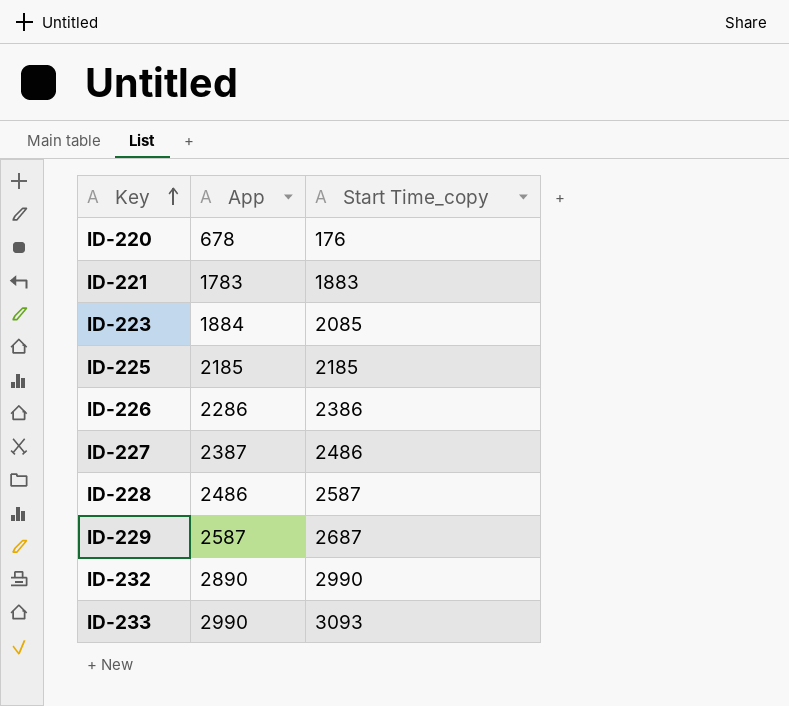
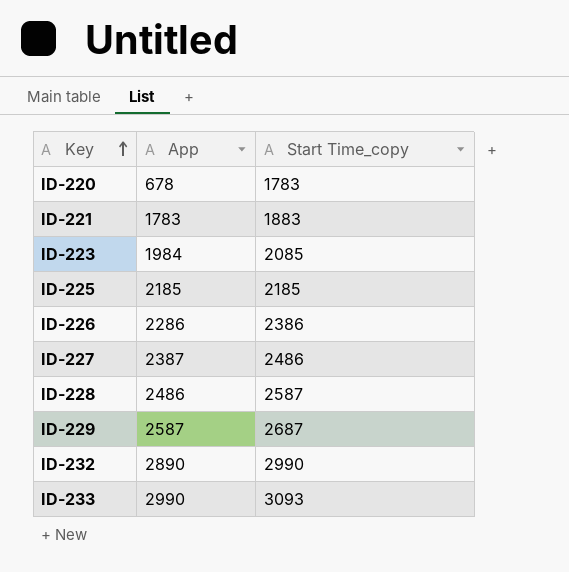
ID-220 | Start Time_copy: 176 -> 1783
ID-223 | App: 1884 -> 1984

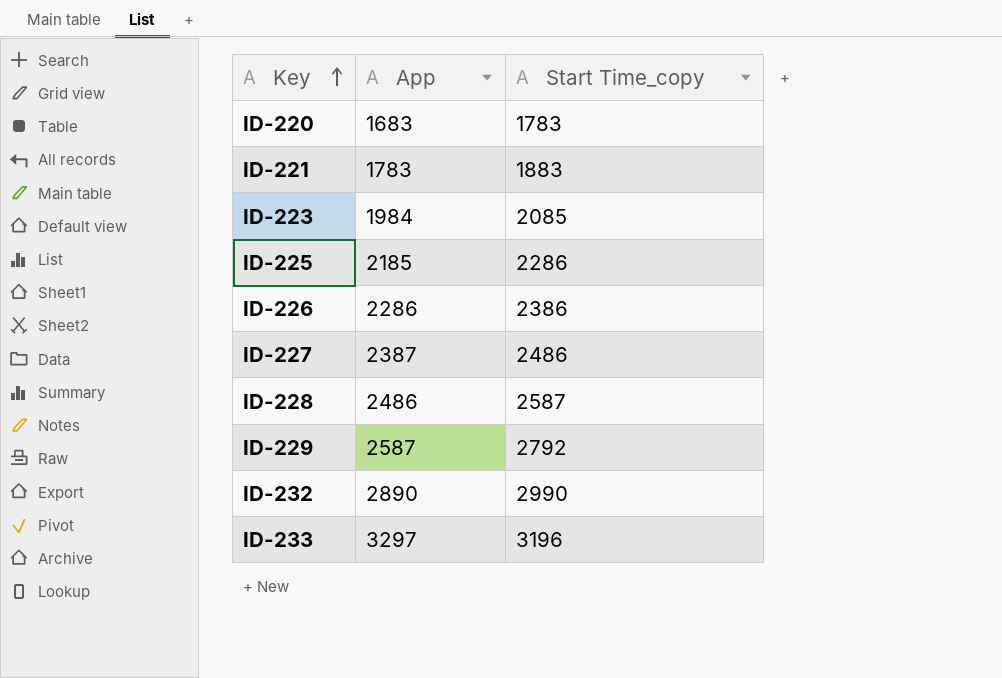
ID-220 | App: 678 -> 1683
ID-225 | Start Time_copy: 2185 -> 2286
ID-229 | Start Time_copy: 2687 -> 2792
ID-233 | App: 2990 -> 3297
ID-233 | Start Time_copy: 3093 -> 3196

